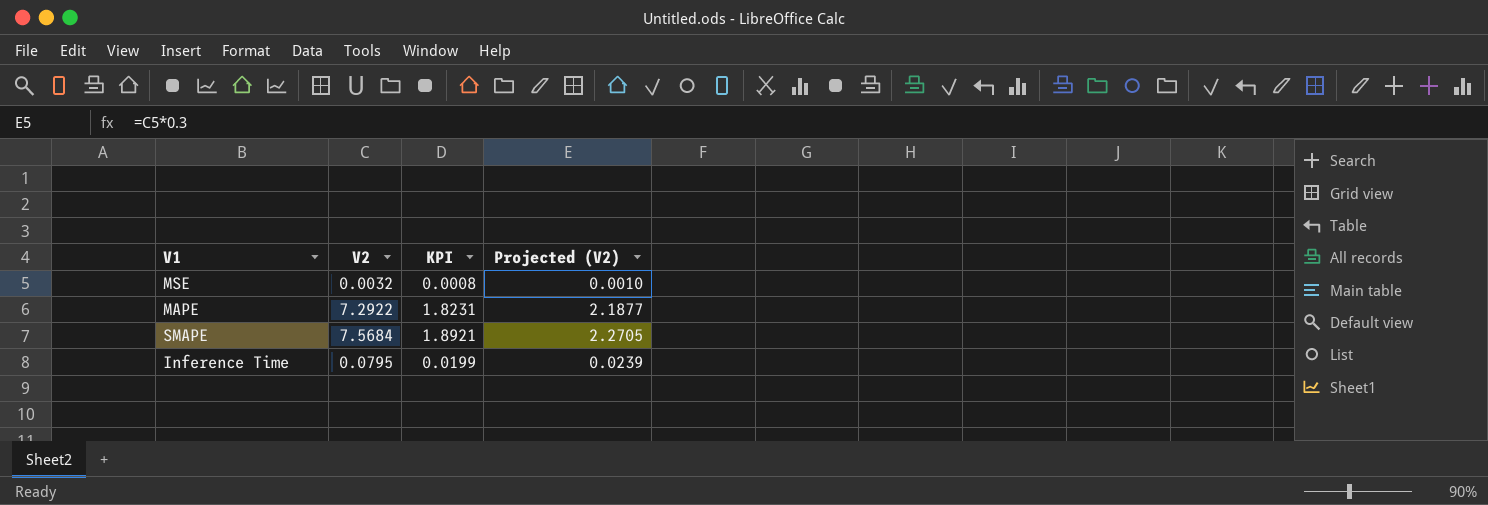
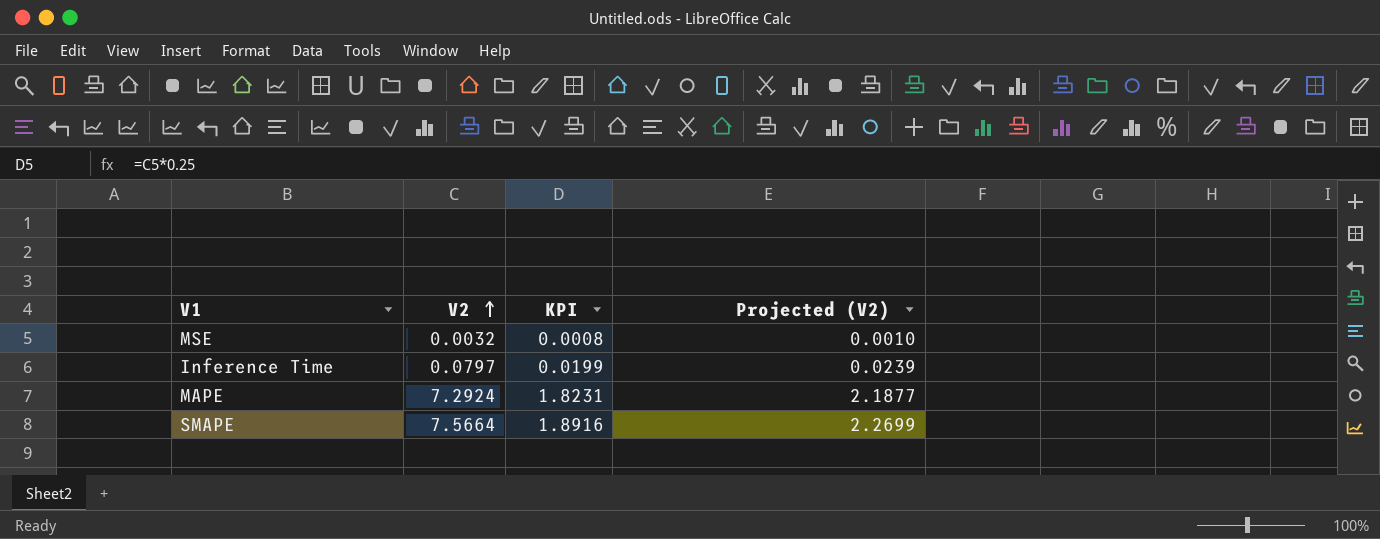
row order: none -> V2 ascending
Inference Time | V2: 0.0795 -> 0.0797
MAPE | V2: 7.2922 -> 7.2924
SMAPE | V2: 7.5684 -> 7.5664
SMAPE | KPI: 1.8921 -> 1.8916
SMAPE | Projected (V2): 2.2705 -> 2.2699

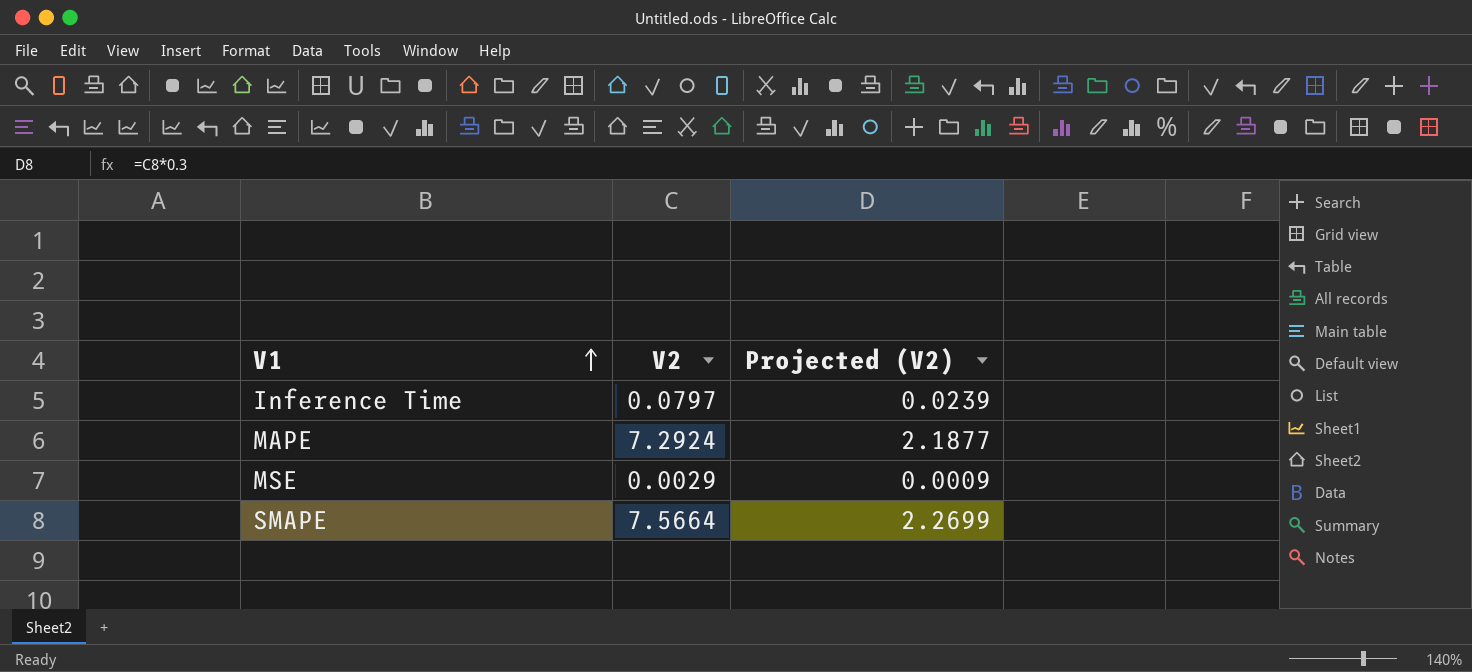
row order: V2 ascending -> V1 ascending
column KPI | formula: [V2] * 0.25 -> none
MSE | V2: 0.0032 -> 0.0029
MSE | Projected (V2): 0.0010 -> 0.0009

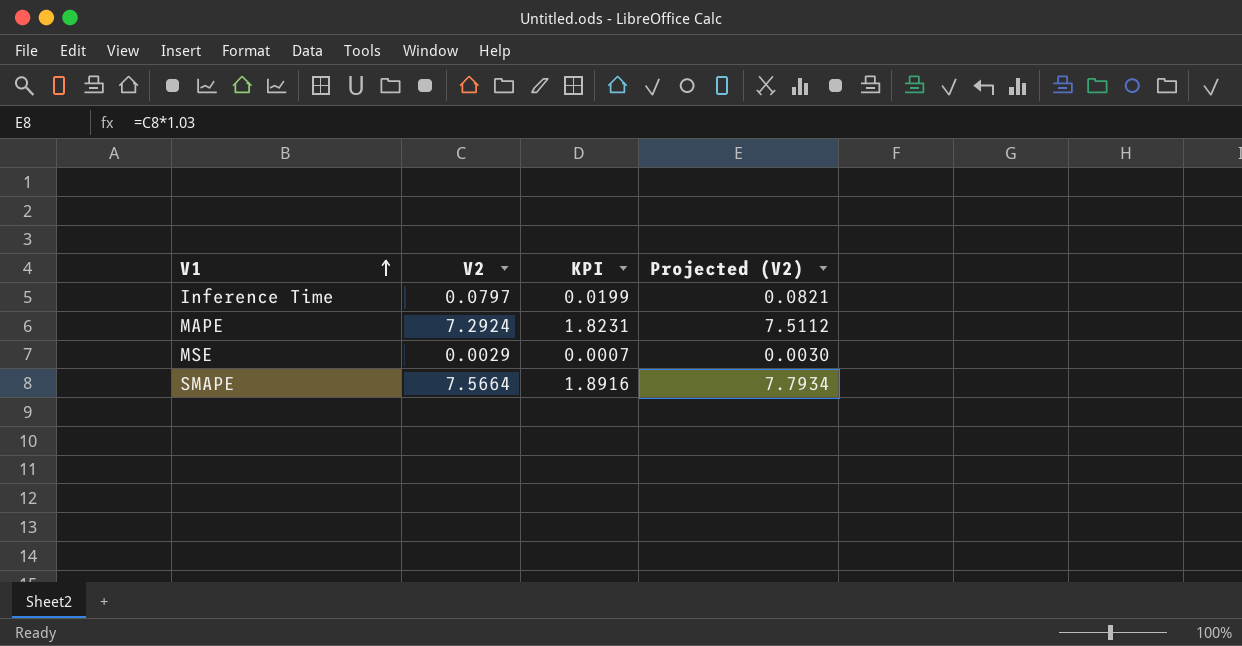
column KPI | formula: none -> [V2] * 0.25
column Projected (V2) | formula: [V2] * 0.3 -> [V2] * 1.03

